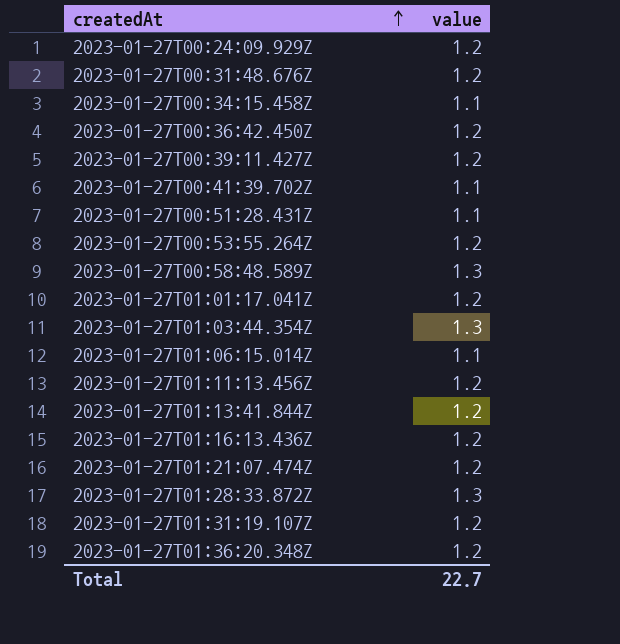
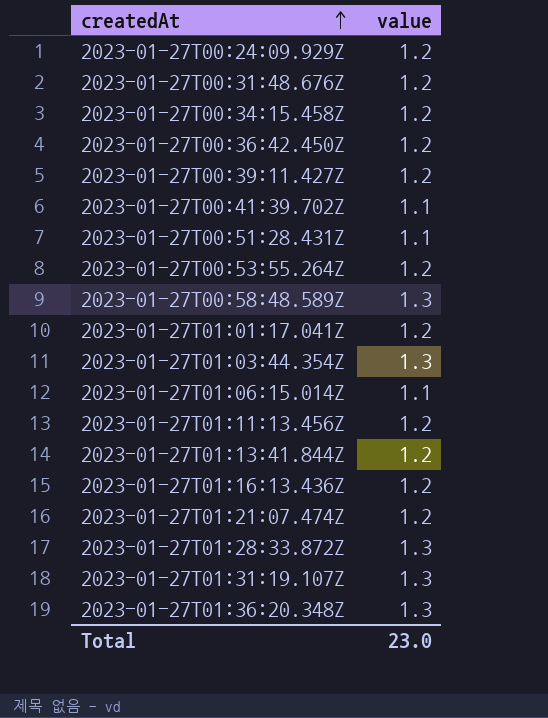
2023-01-27T00:34:15.458Z | value: 1.1 -> 1.2
2023-01-27T01:31:19.107Z | value: 1.2 -> 1.3
2023-01-27T01:36:20.348Z | value: 1.2 -> 1.3
Total | value: 22.7 -> 23.0

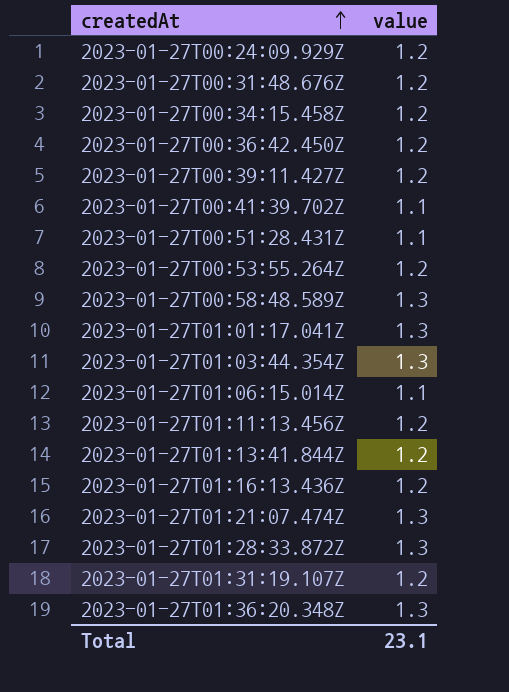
2023-01-27T01:01:17.041Z | value: 1.2 -> 1.3
2023-01-27T01:21:07.474Z | value: 1.2 -> 1.3
2023-01-27T01:31:19.107Z | value: 1.3 -> 1.2
Total | value: 23.0 -> 23.1

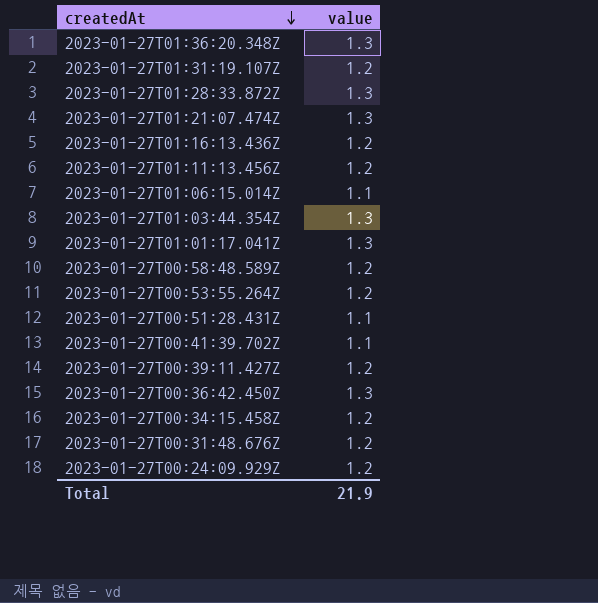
row order: createdAt ascending -> createdAt descending
row 2023-01-27T01:13:41.844Z: 1.2 -> none
2023-01-27T00:58:48.589Z | value: 1.3 -> 1.2
2023-01-27T00:36:42.450Z | value: 1.2 -> 1.3
Total | value: 23.1 -> 21.9

